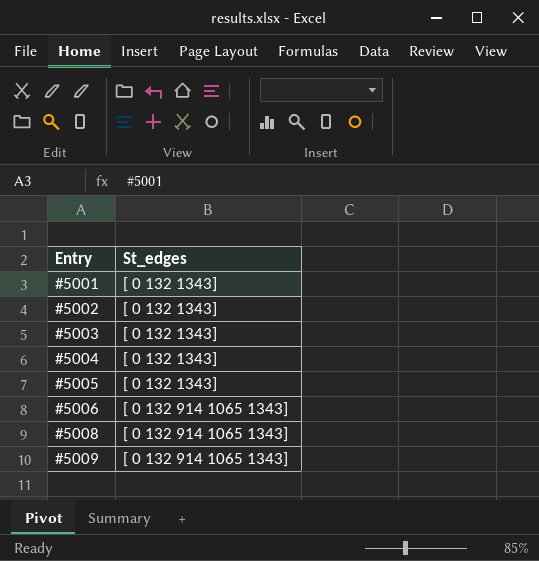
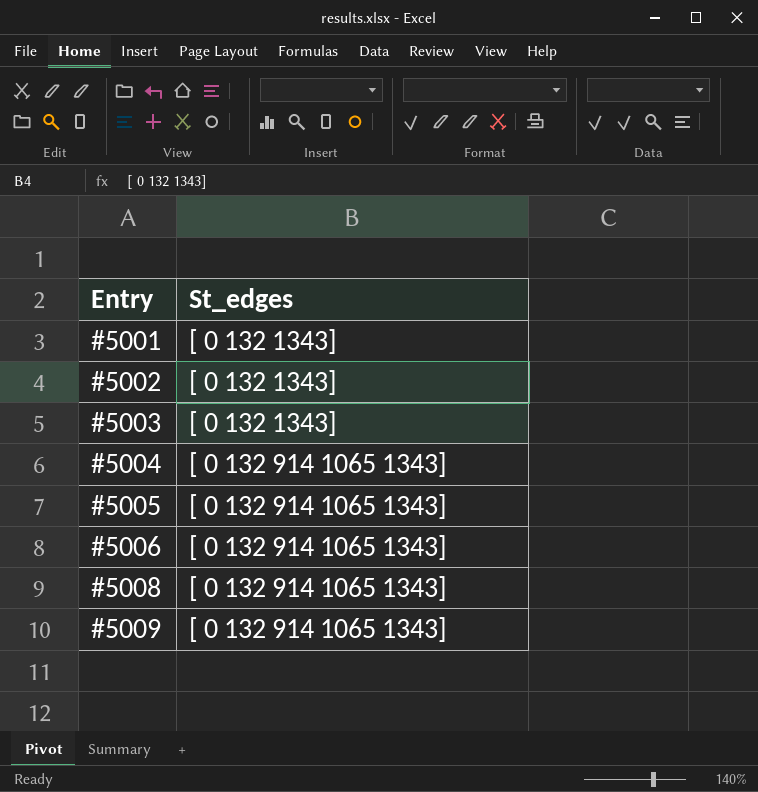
#5004 | St_edges: [ 0 132 1343] -> [ 0 132 914 1065 1343]
#5005 | St_edges: [ 0 132 1343] -> [ 0 132 914 1065 1343]

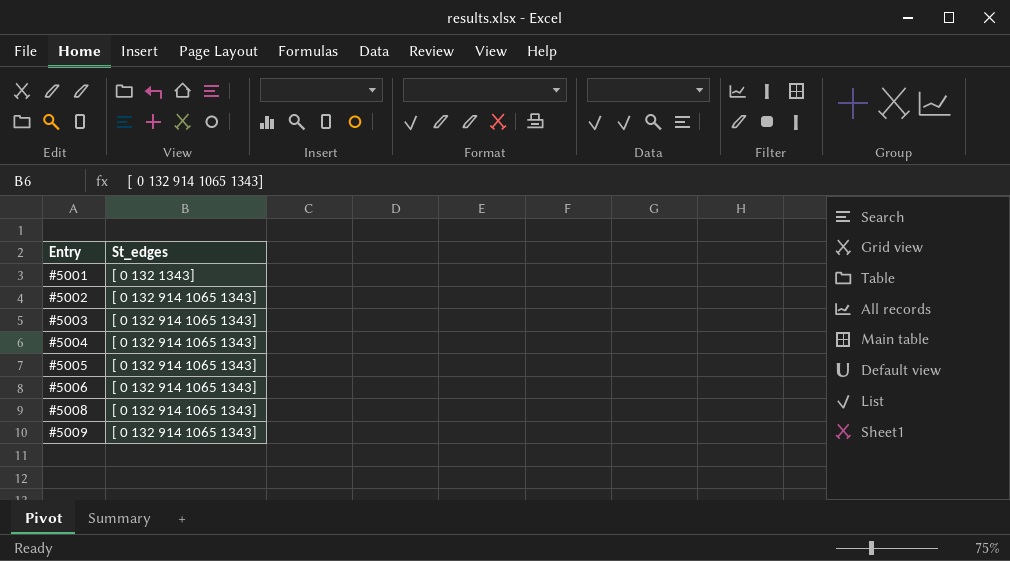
#5002 | St_edges: [ 0 132 1343] -> [ 0 132 914 1065 1343]
#5003 | St_edges: [ 0 132 1343] -> [ 0 132 914 1065 1343]

